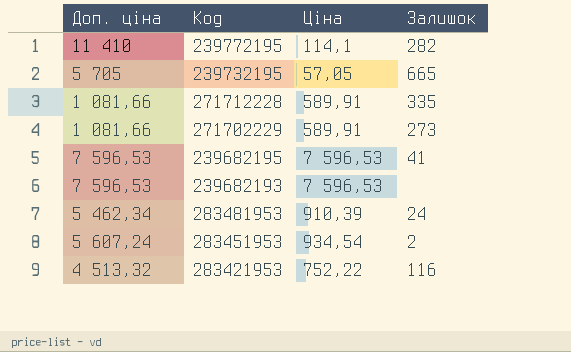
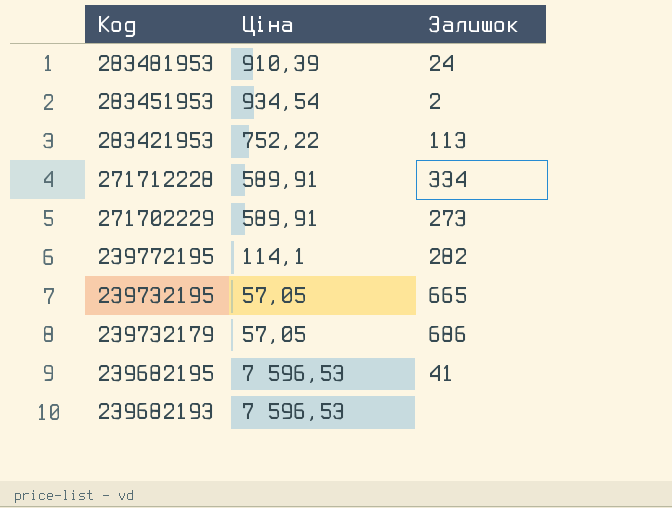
row order: none -> Код descending
column Доп. ціна | position: 1 -> none
283421953 | Залишок: 116 -> 113
271712228 | Залишок: 335 -> 334
row 239732179: none -> 57,05 | 686

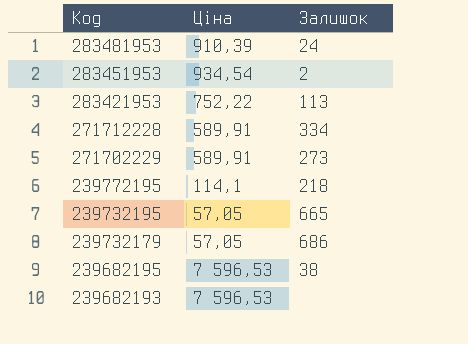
239772195 | Залишок: 282 -> 218
239682195 | Залишок: 41 -> 38

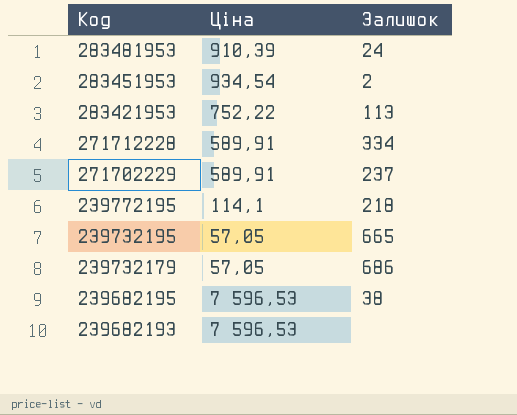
271702229 | Залишок: 273 -> 237

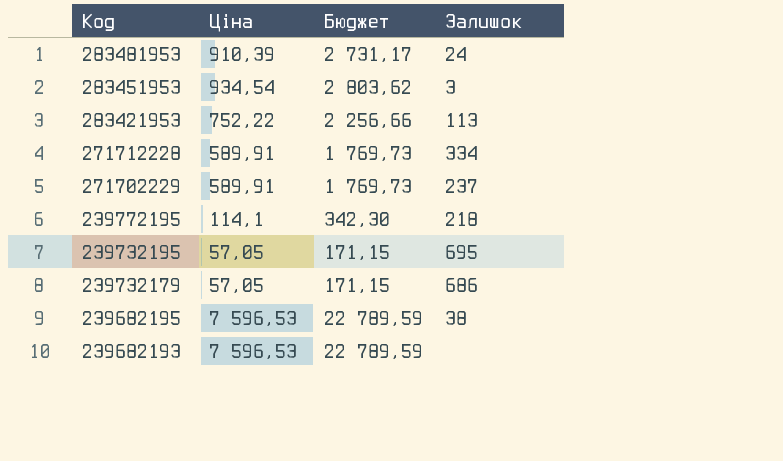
column Бюджет | formula: none -> [Ціна] * 3
283451953 | Залишок: 2 -> 3
239732195 | Залишок: 665 -> 695

